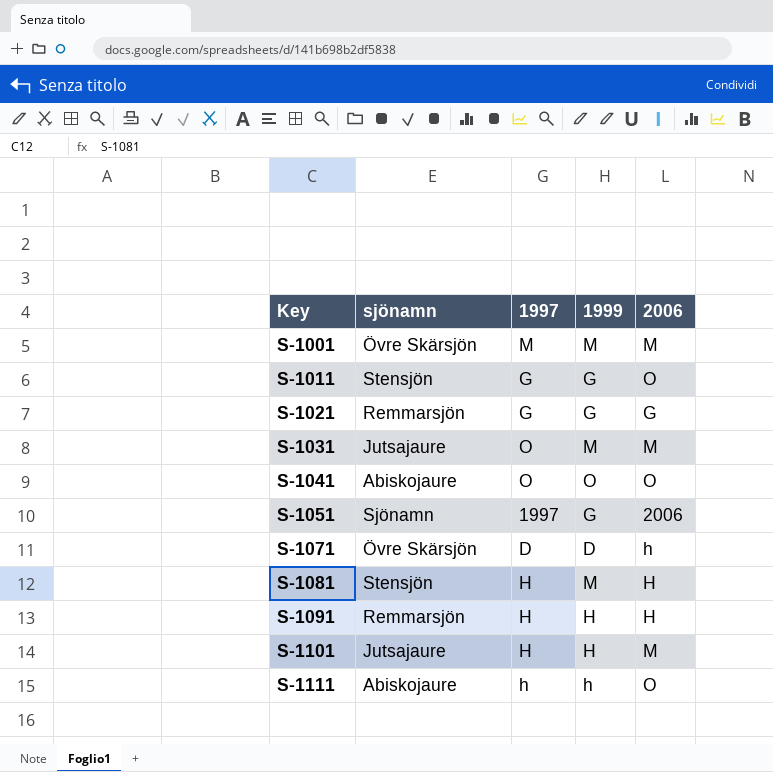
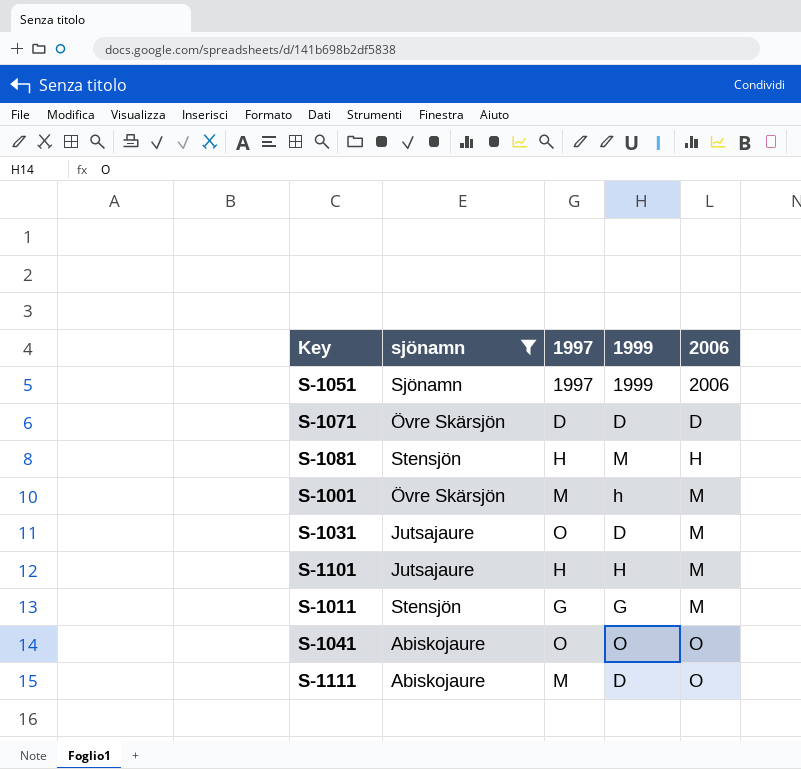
filter: none -> sjönamn != Remmarsjön
row order: Key ascending -> 2006 ascending
S-1051 | 1999: G -> 1999
S-1071 | 2006: h -> D
S-1001 | 1999: M -> h
S-1031 | 1999: M -> D
S-1011 | 2006: O -> M
S-1111 | 1997: h -> M
S-1111 | 1999: h -> D

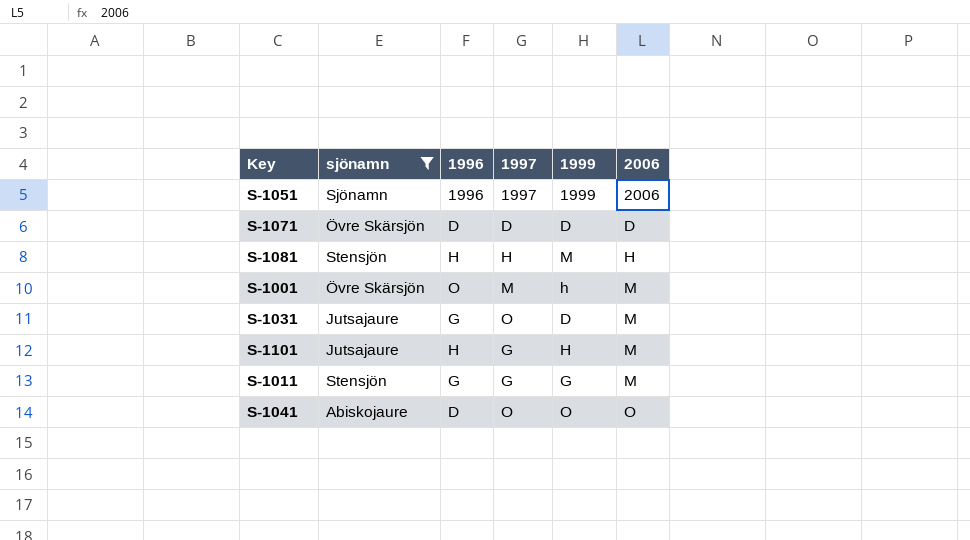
column 1996 | position: none -> 3
row S-1111: Abiskojaure | M | D | O -> none
S-1101 | 1997: H -> G

